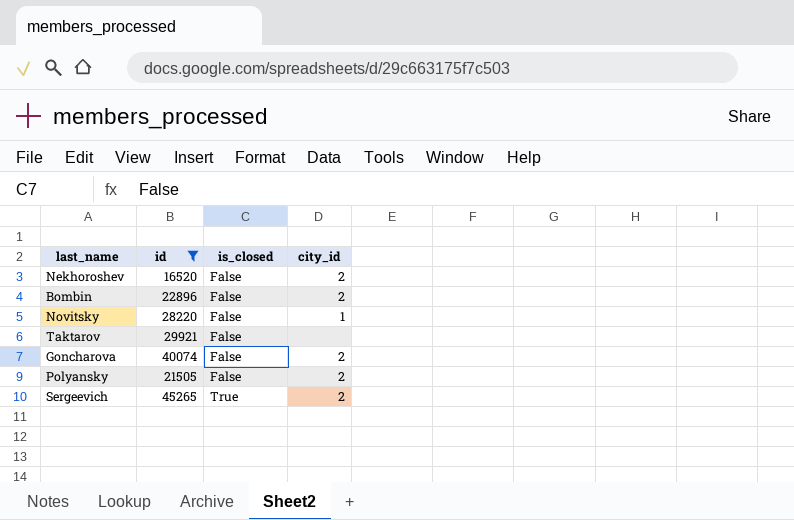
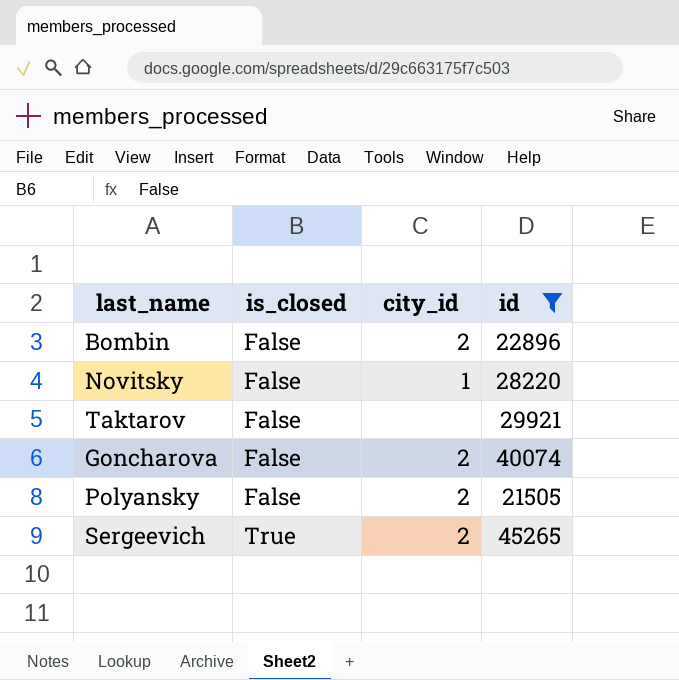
column id | position: 2 -> 4
row Nekhoroshev: 16520 | False | 2 -> none

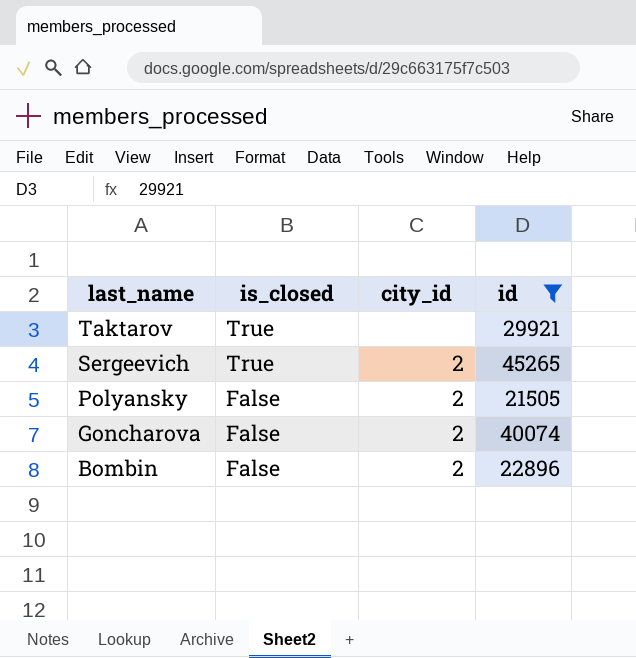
row order: is_closed ascending -> last_name descending
row Novitsky: False | 1 | 28220 -> none
Taktarov | is_closed: False -> True

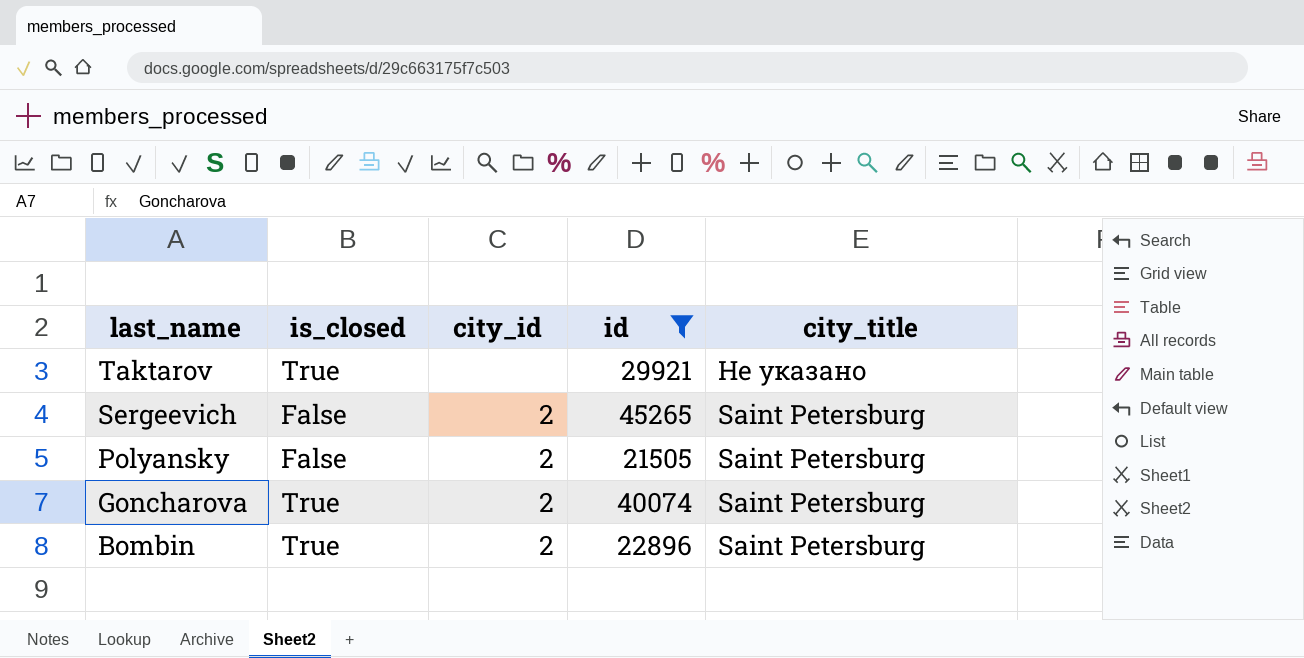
column city_title | position: none -> 5
Sergeevich | is_closed: True -> False
Goncharova | is_closed: False -> True
Bombin | is_closed: False -> True

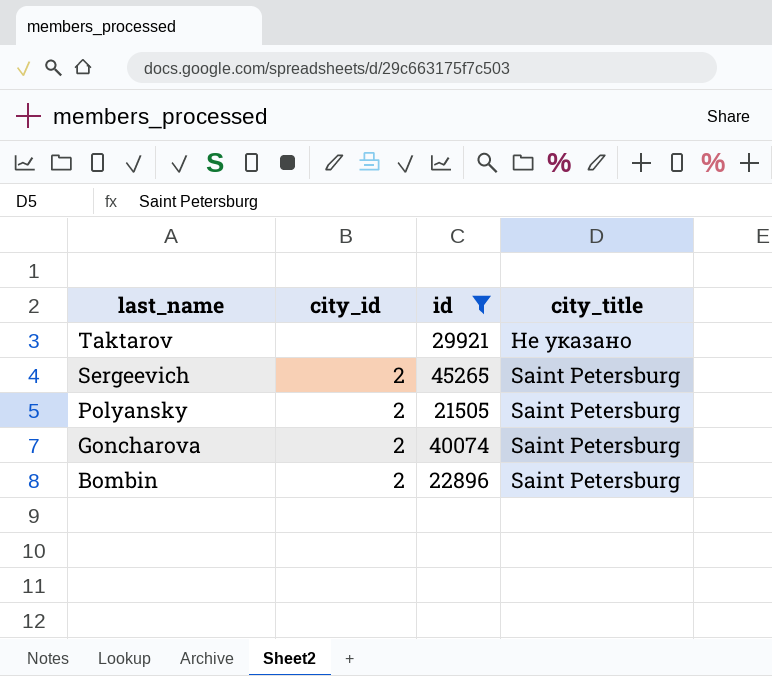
column is_closed | position: 2 -> none

